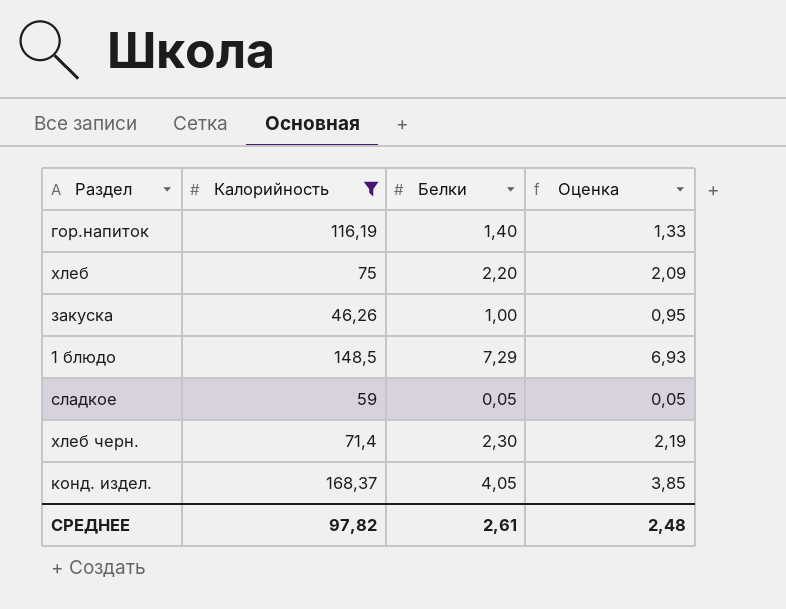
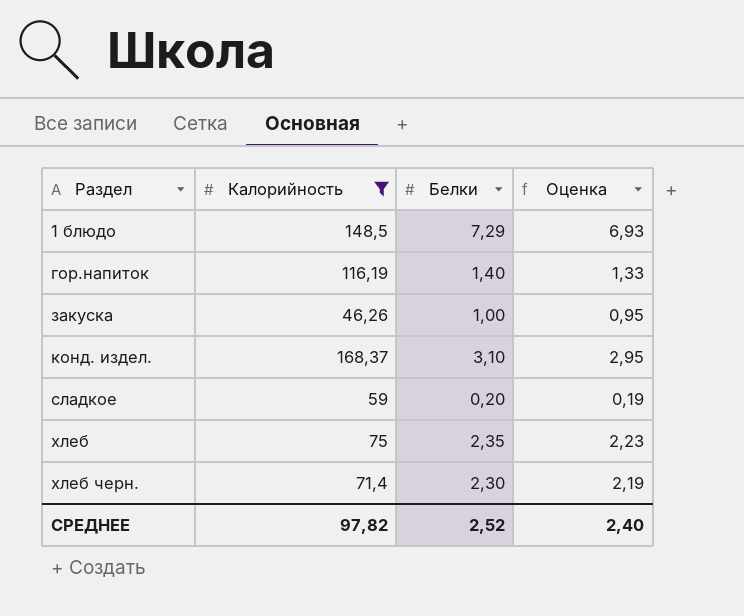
row order: none -> Раздел ascending
конд. издел. | Белки: 4,05 -> 3,10
конд. издел. | Оценка: 3,85 -> 2,95
сладкое | Белки: 0,05 -> 0,20
сладкое | Оценка: 0,05 -> 0,19
хлеб | Белки: 2,20 -> 2,35
хлеб | Оценка: 2,09 -> 2,23
СРЕДНЕЕ | Белки: 2,61 -> 2,52
СРЕДНЕЕ | Оценка: 2,48 -> 2,40

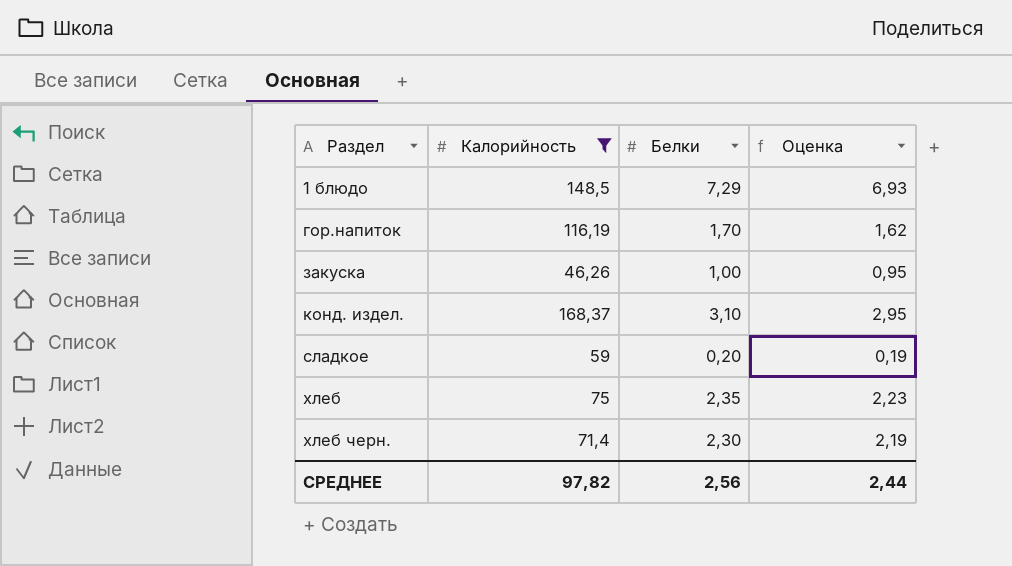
гор.напиток | Белки: 1,40 -> 1,70
гор.напиток | Оценка: 1,33 -> 1,62
СРЕДНЕЕ | Белки: 2,52 -> 2,56
СРЕДНЕЕ | Оценка: 2,40 -> 2,44

